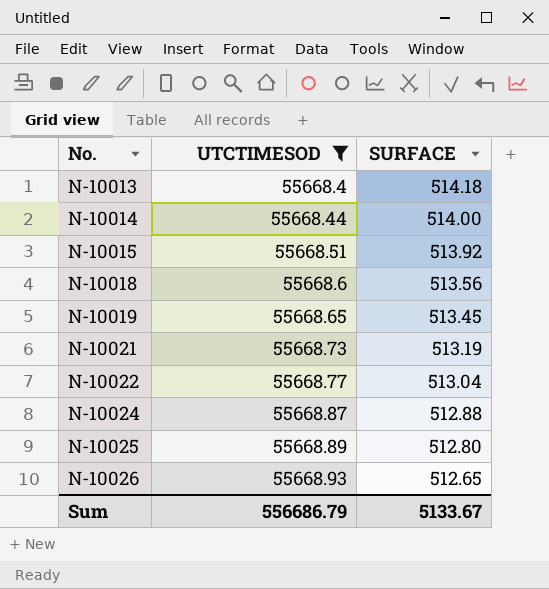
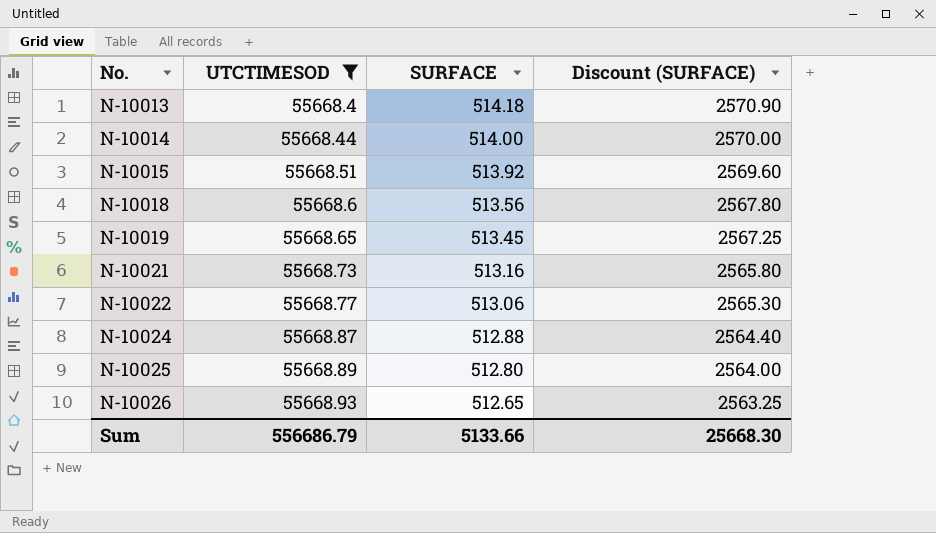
column Discount (SURFACE) | formula: none -> [SURFACE] * 5
N-10021 | SURFACE: 513.19 -> 513.16
N-10022 | SURFACE: 513.04 -> 513.06
Sum | SURFACE: 5133.67 -> 5133.66

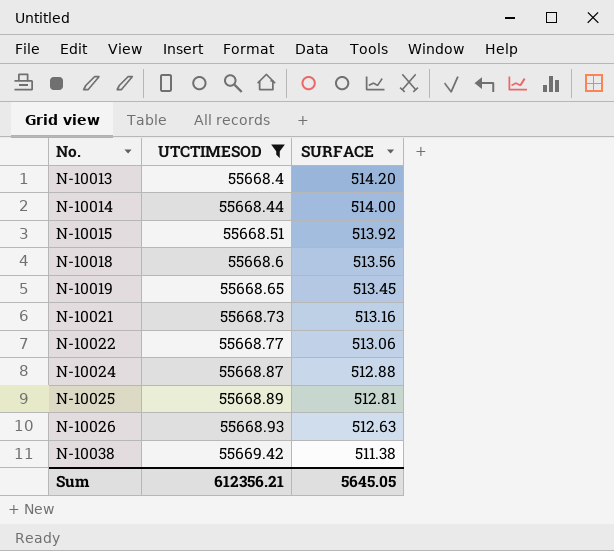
column Discount (SURFACE) | formula: [SURFACE] * 5 -> none
N-10013 | SURFACE: 514.18 -> 514.20
N-10025 | SURFACE: 512.80 -> 512.81
N-10026 | SURFACE: 512.65 -> 512.63
row N-10038: none -> 55669.42 | 511.38
Sum | UTCTIMESOD: 556686.79 -> 612356.21
Sum | SURFACE: 5133.66 -> 5645.05

